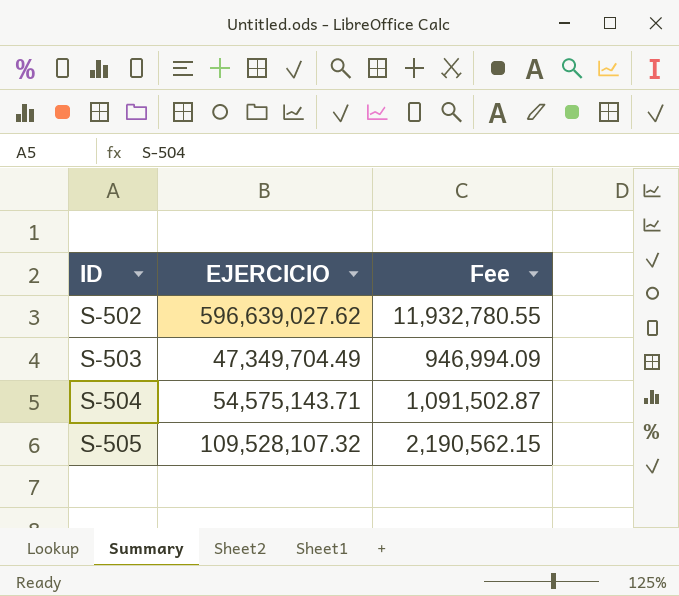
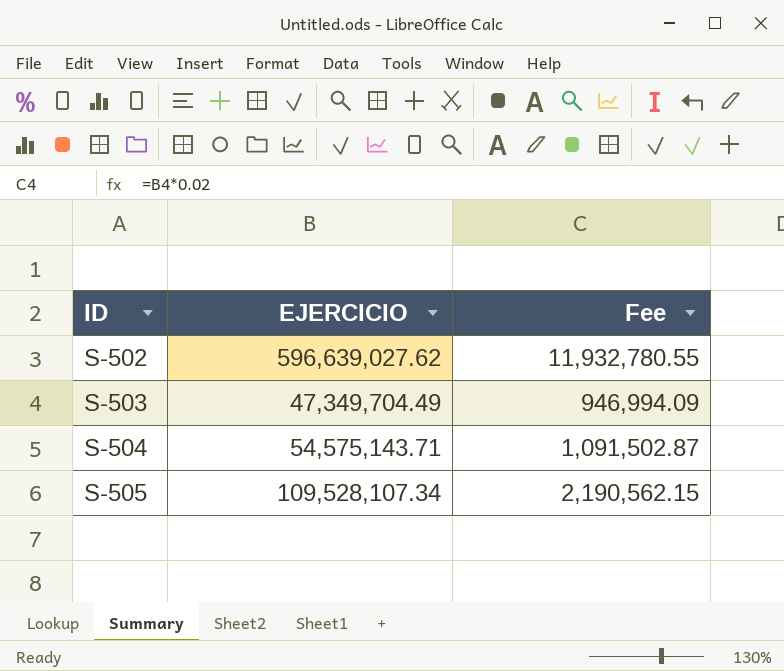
S-505 | EJERCICIO: 109,528,107.32 -> 109,528,107.34

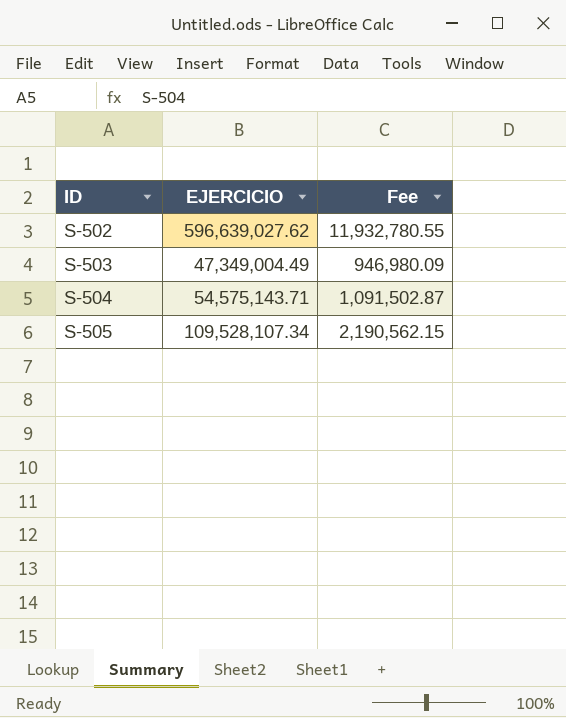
S-503 | EJERCICIO: 47,349,704.49 -> 47,349,004.49
S-503 | Fee: 946,994.09 -> 946,980.09

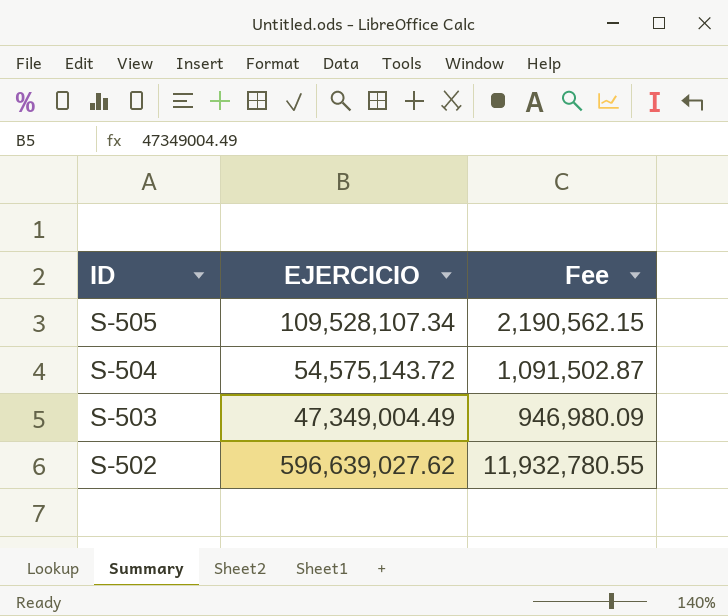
row order: ID ascending -> ID descending
S-504 | EJERCICIO: 54,575,143.71 -> 54,575,143.72

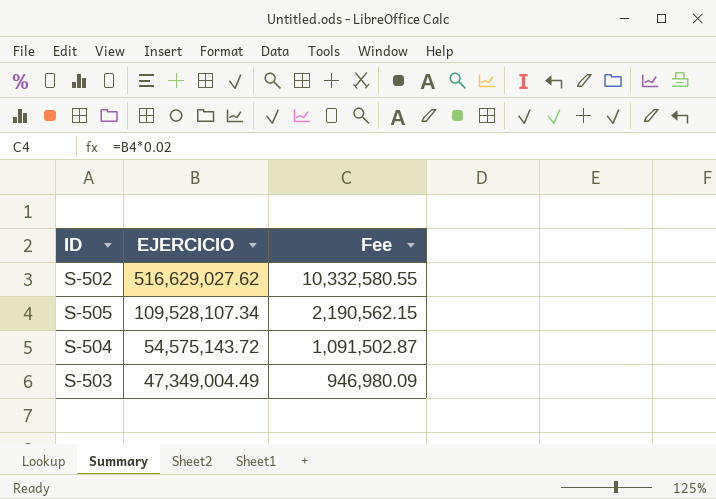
row order: ID descending -> EJERCICIO descending
S-502 | EJERCICIO: 596,639,027.62 -> 516,629,027.62
S-502 | Fee: 11,932,780.55 -> 10,332,580.55

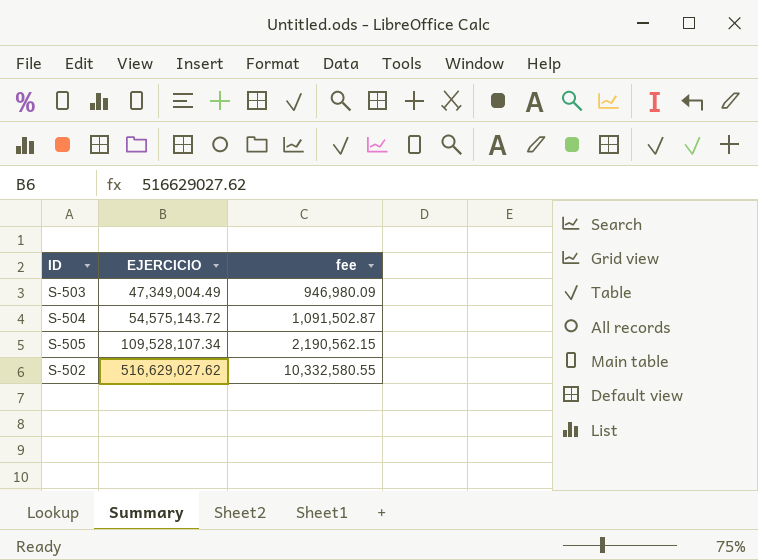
row order: EJERCICIO descending -> EJERCICIO ascending
column name: Fee -> fee

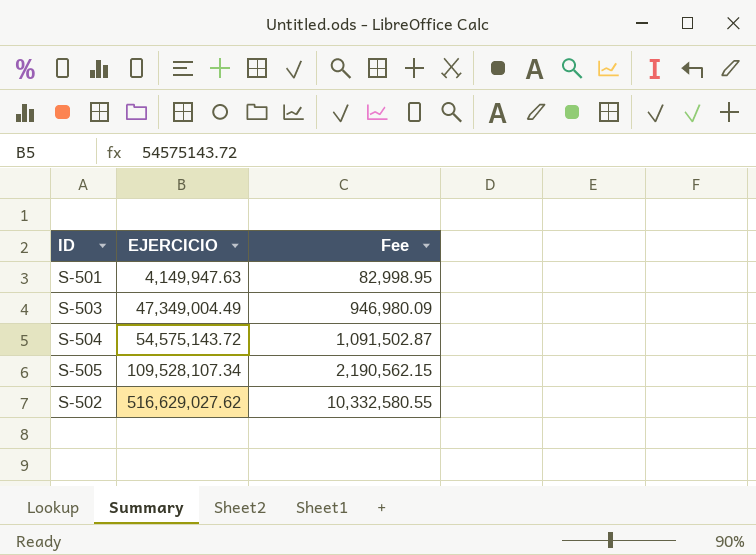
column name: fee -> Fee
row S-501: none -> 4,149,947.63 | 82,998.95

